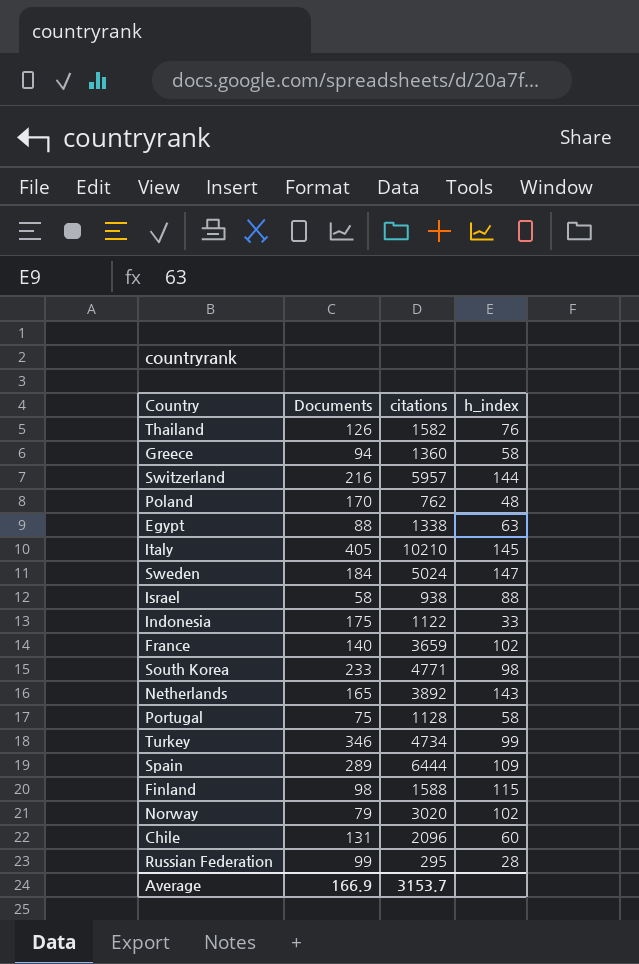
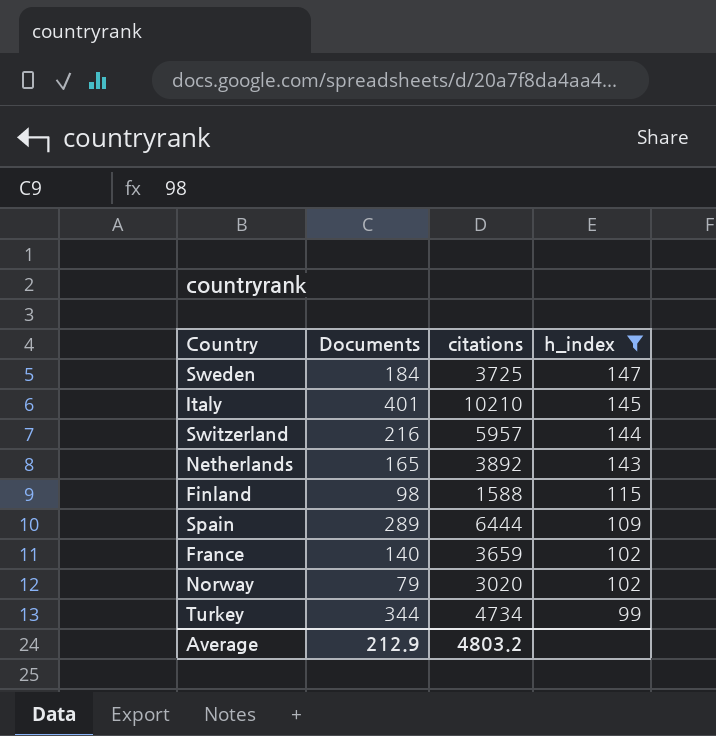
filter: none -> h_index >= 99
row order: none -> h_index descending
Sweden | citations: 5024 -> 3725
Italy | Documents: 405 -> 401
Turkey | Documents: 346 -> 344
Average | Documents: 166.9 -> 212.9
Average | citations: 3153.7 -> 4803.2

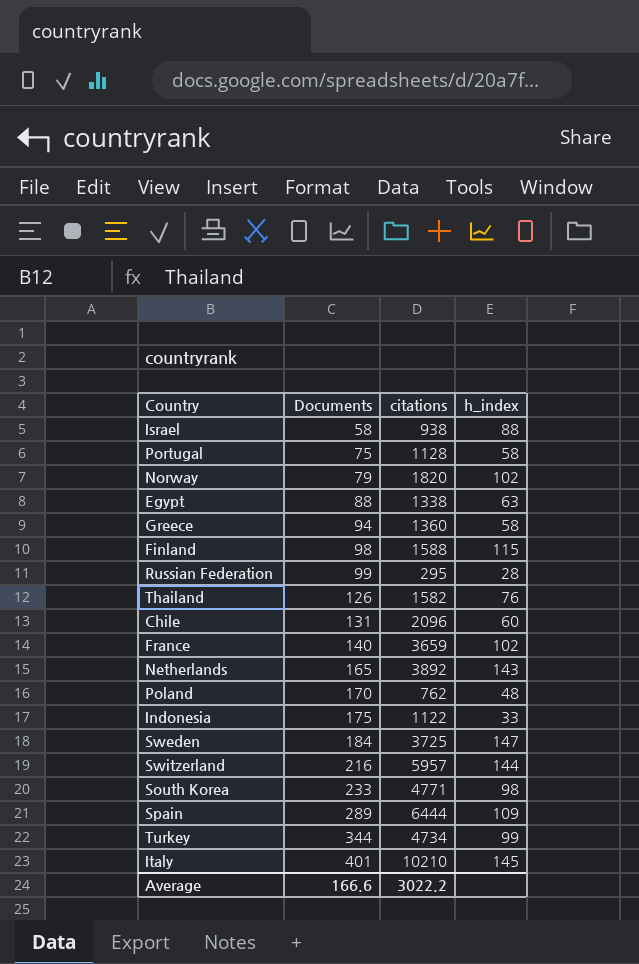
filter: h_index >= 99 -> none
row order: h_index descending -> Documents ascending
Norway | citations: 3020 -> 1820
Average | Documents: 212.9 -> 166.6
Average | citations: 4803.2 -> 3022.2

